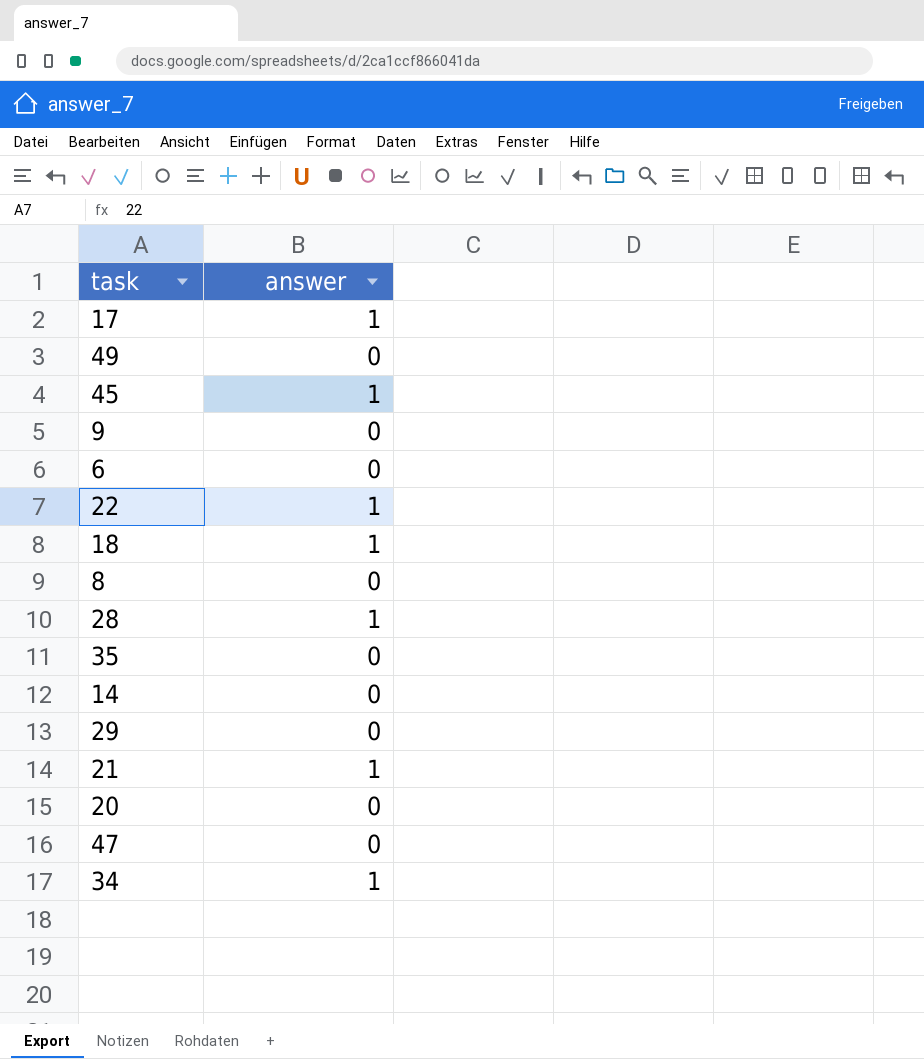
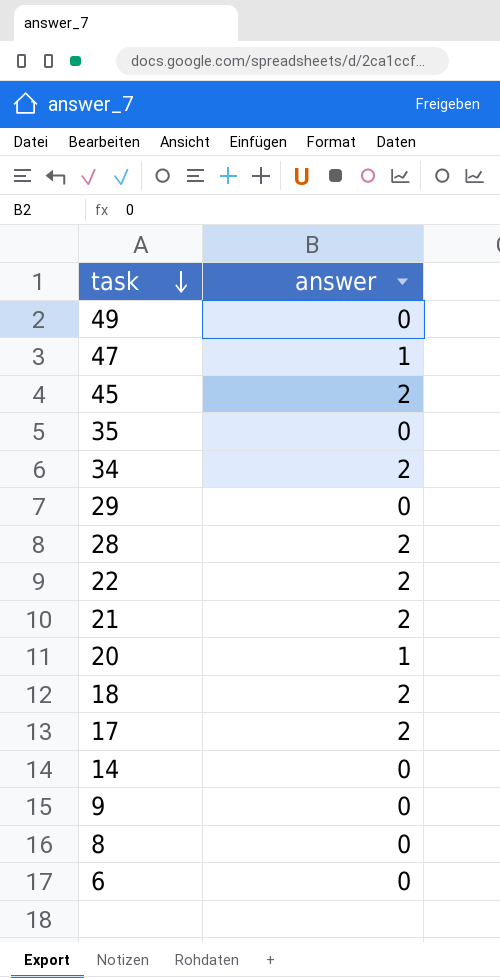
row order: none -> task descending
47 | answer: 0 -> 1
45 | answer: 1 -> 2
34 | answer: 1 -> 2
28 | answer: 1 -> 2
22 | answer: 1 -> 2
21 | answer: 1 -> 2
20 | answer: 0 -> 1
18 | answer: 1 -> 2
17 | answer: 1 -> 2

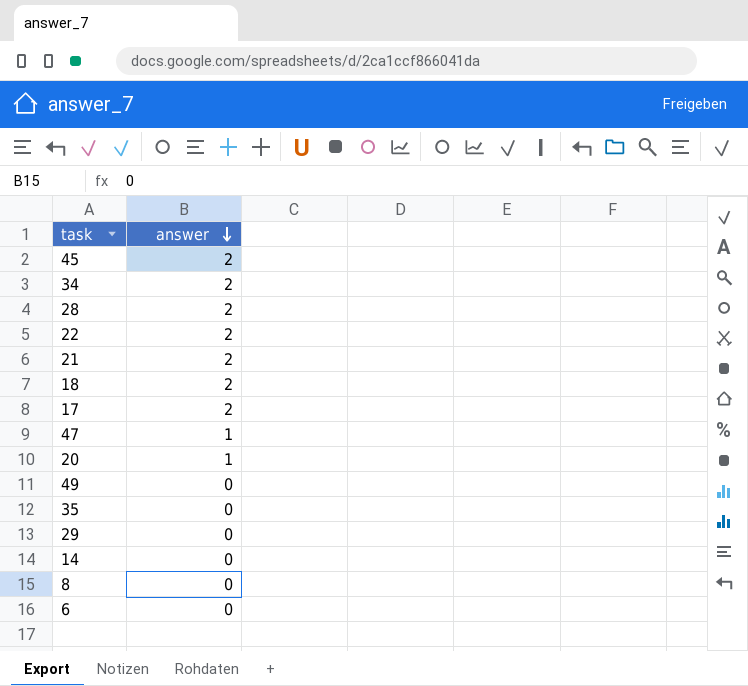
row order: task descending -> answer descending
row 9: 0 -> none

